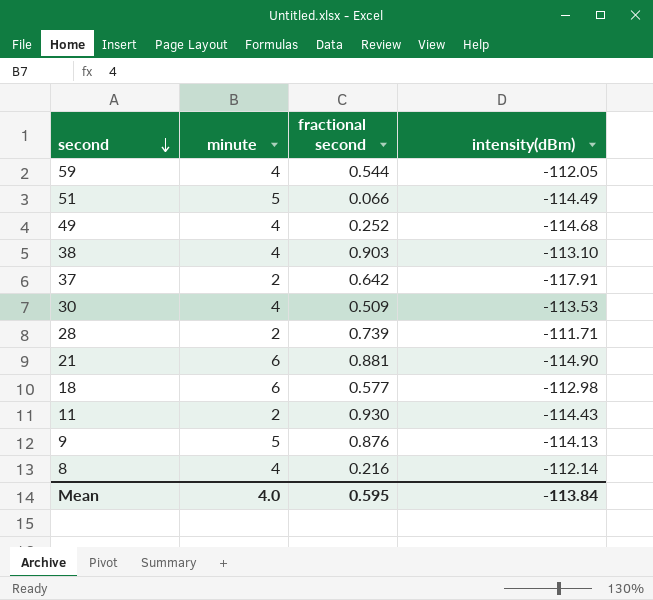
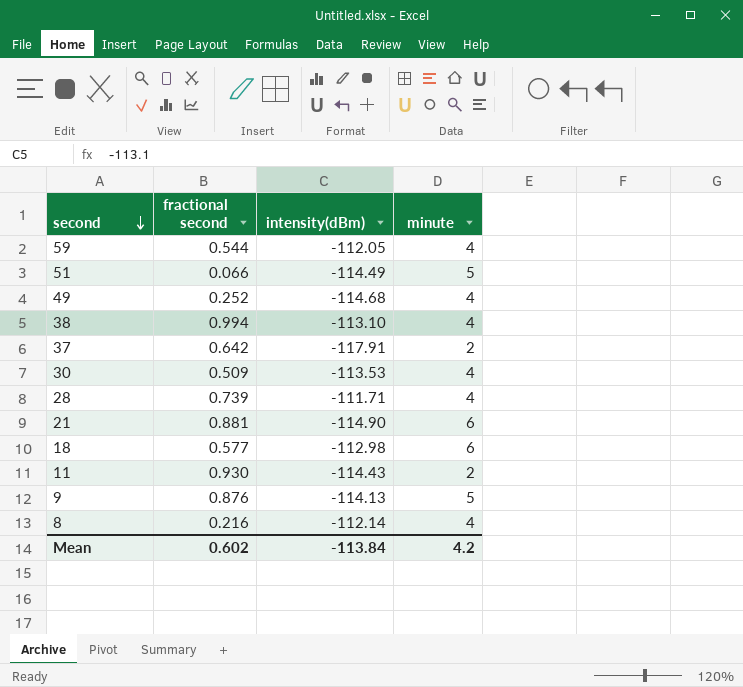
column minute | position: 2 -> 4
38 | fractional second: 0.903 -> 0.994
28 | minute: 2 -> 4
Mean | fractional second: 0.595 -> 0.602
Mean | minute: 4.0 -> 4.2

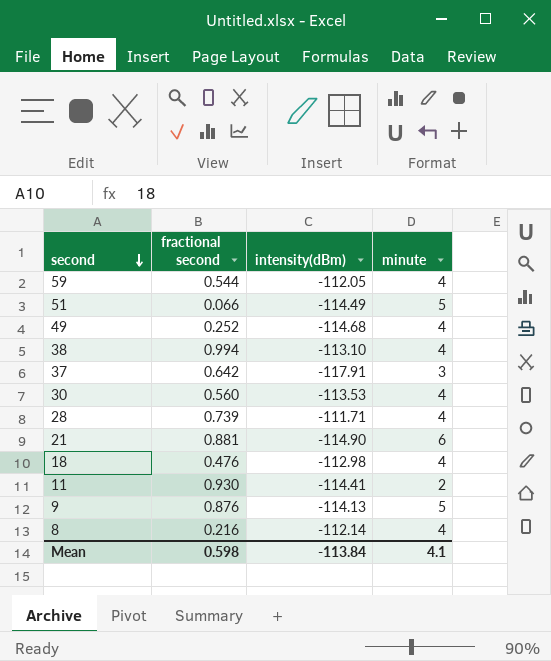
37 | minute: 2 -> 3
30 | fractional second: 0.509 -> 0.560
18 | fractional second: 0.577 -> 0.476
18 | minute: 6 -> 4
11 | intensity(dBm): -114.43 -> -114.41
Mean | fractional second: 0.602 -> 0.598
Mean | minute: 4.2 -> 4.1

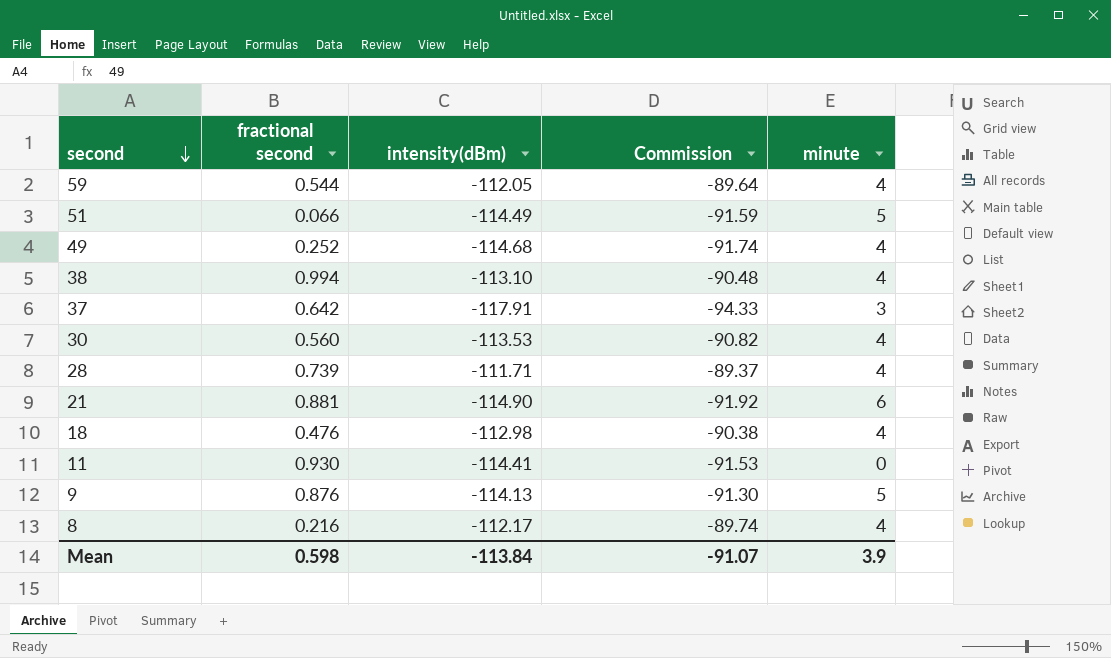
column Commission | formula: none -> [intensity(dBm)] * 0.8
11 | minute: 2 -> 0
8 | intensity(dBm): -112.14 -> -112.17
Mean | minute: 4.1 -> 3.9

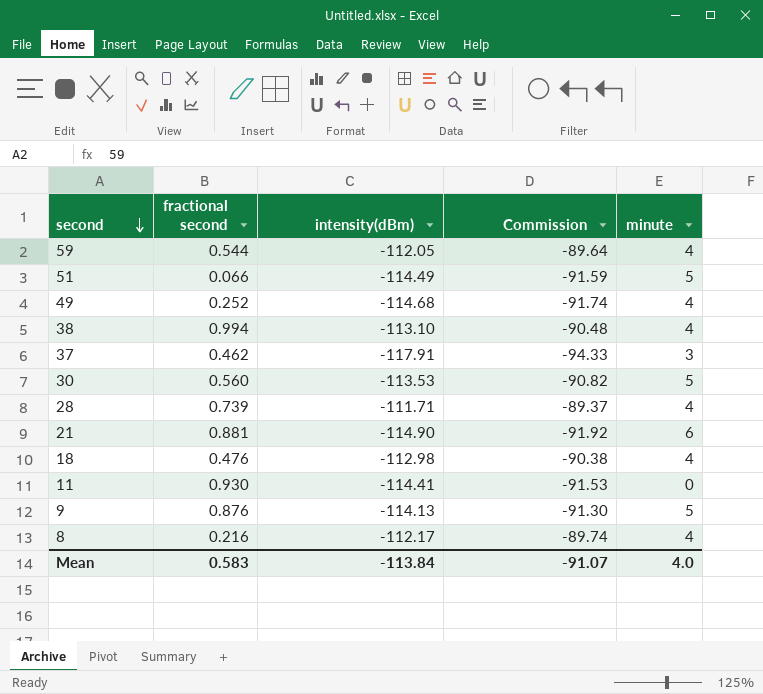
37 | fractional second: 0.642 -> 0.462
30 | minute: 4 -> 5
Mean | fractional second: 0.598 -> 0.583
Mean | minute: 3.9 -> 4.0

